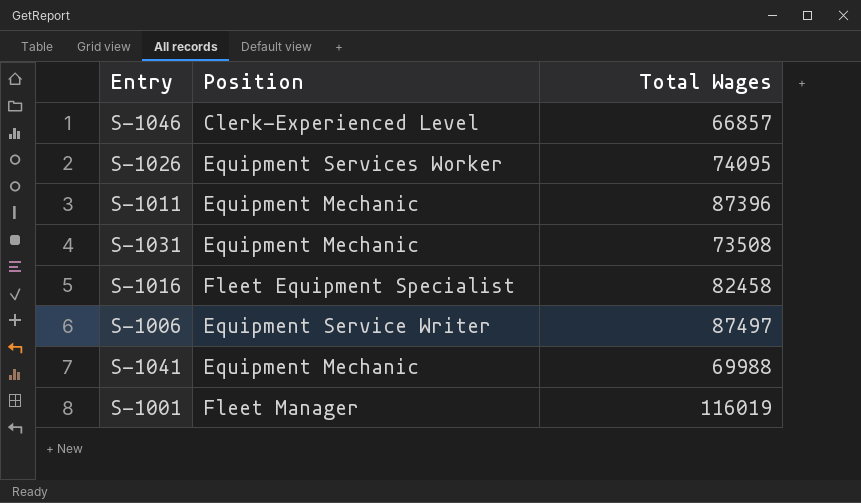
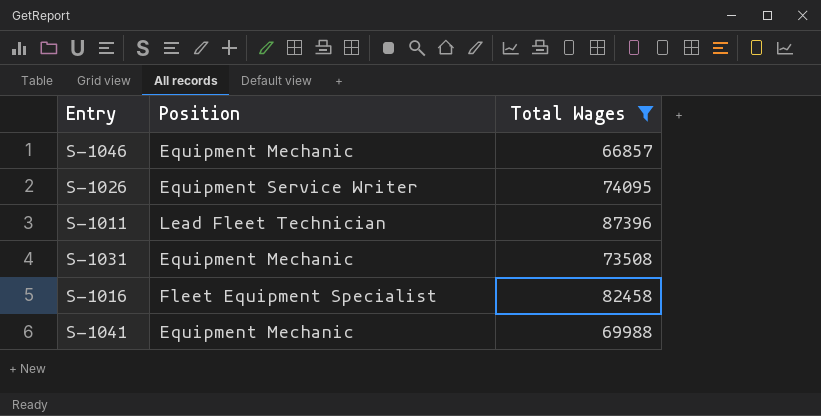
filter: none -> Total Wages <= 87396
S-1046 | Position: Clerk-Experienced Level -> Equipment Mechanic
S-1026 | Position: Equipment Services Worker -> Equipment Service Writer
S-1011 | Position: Equipment Mechanic -> Lead Fleet Technician

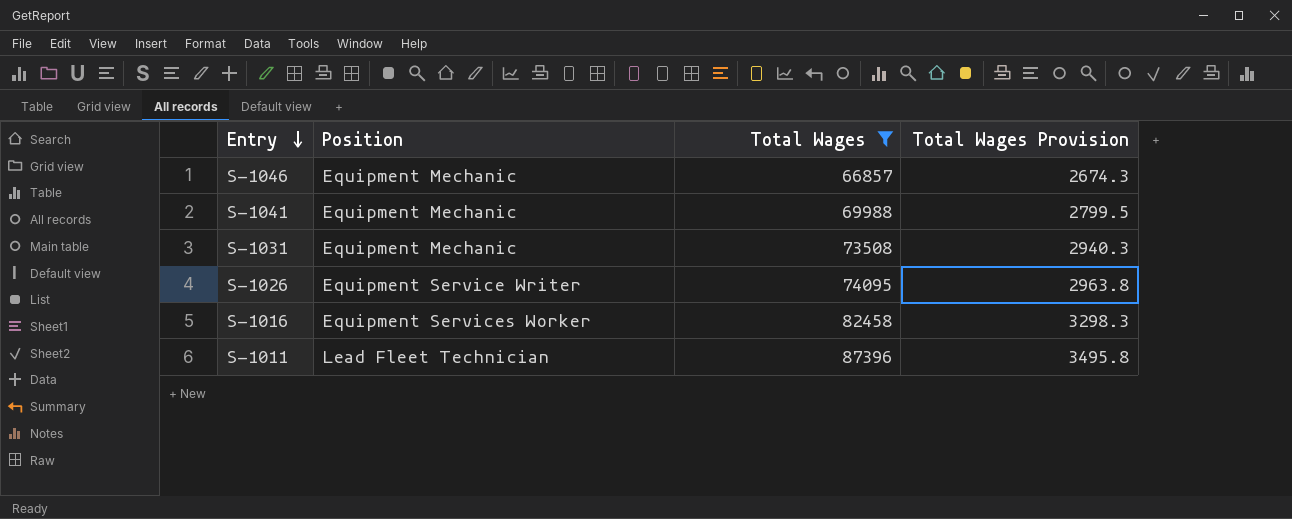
row order: none -> Entry descending
column Total Wages Provision | formula: none -> [Total Wages] * 0.04
S-1016 | Position: Fleet Equipment Specialist -> Equipment Services Worker

